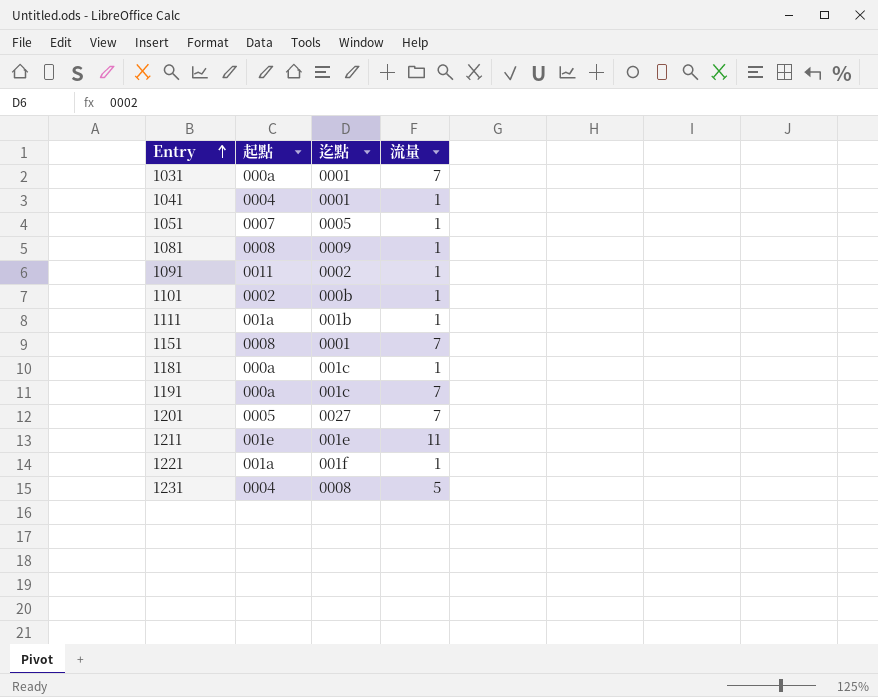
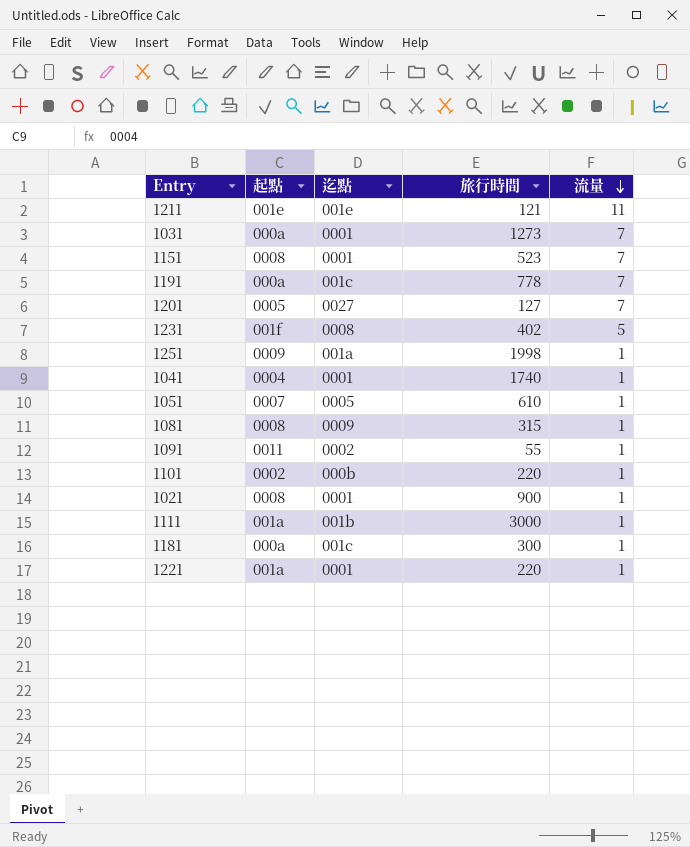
row order: Entry ascending -> 流量 descending
column 旅行時間 | position: none -> 4
1231 | 起點: 0004 -> 001f
row 1251: none -> 0009 | 001a | 1998 | 1
row 1021: none -> 0008 | 0001 | 900 | 1
1221 | 迄點: 001f -> 0001

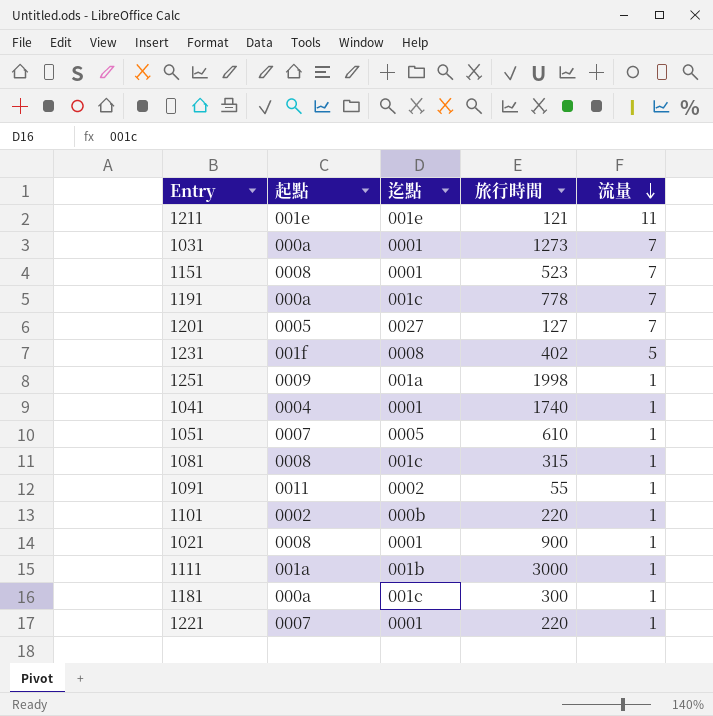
1081 | 迄點: 0009 -> 001c
1221 | 起點: 001a -> 0007

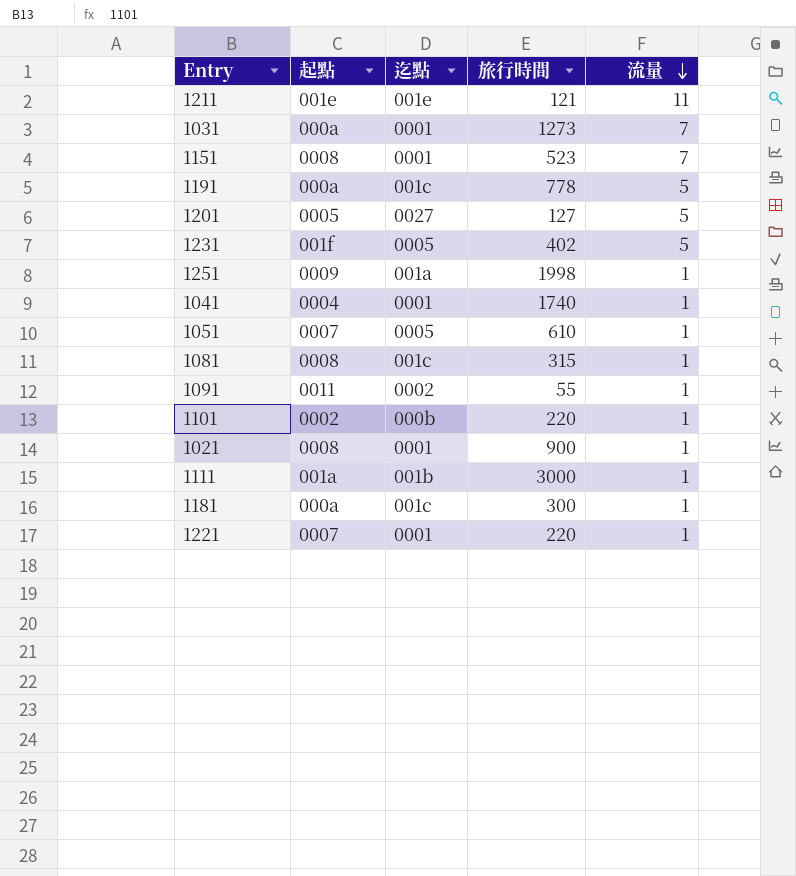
1191 | 流量: 7 -> 5
1201 | 流量: 7 -> 5
1231 | 迄點: 0008 -> 0005

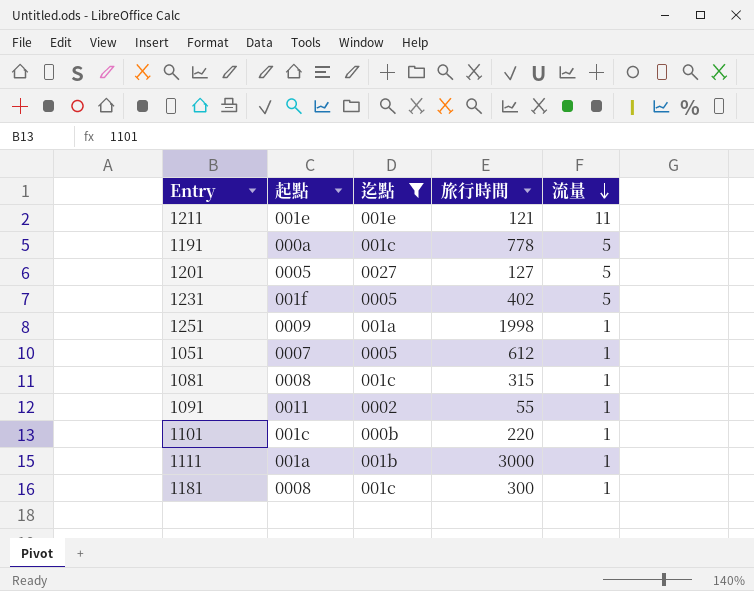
filter: none -> 迄點 != 0001
1051 | 旅行時間: 610 -> 612
1101 | 起點: 0002 -> 001c
1181 | 起點: 000a -> 0008

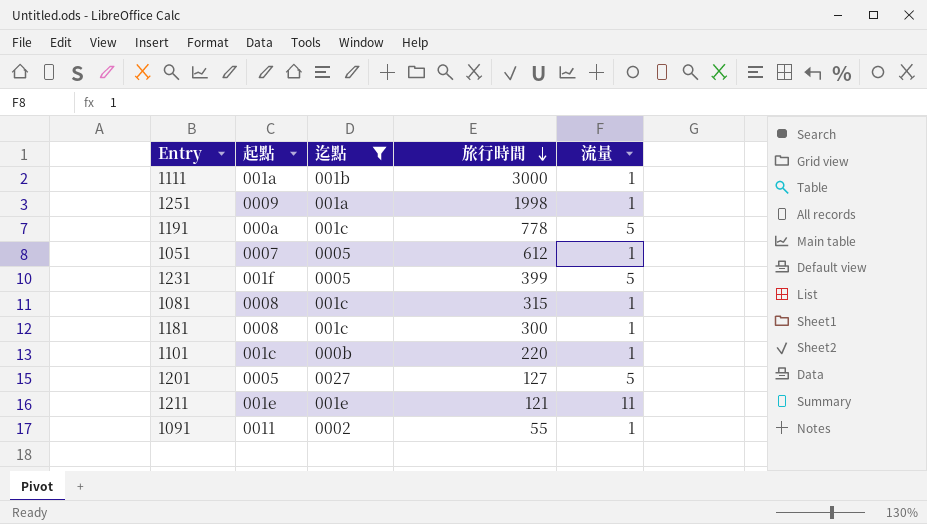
row order: 流量 descending -> 旅行時間 descending
1231 | 旅行時間: 402 -> 399

